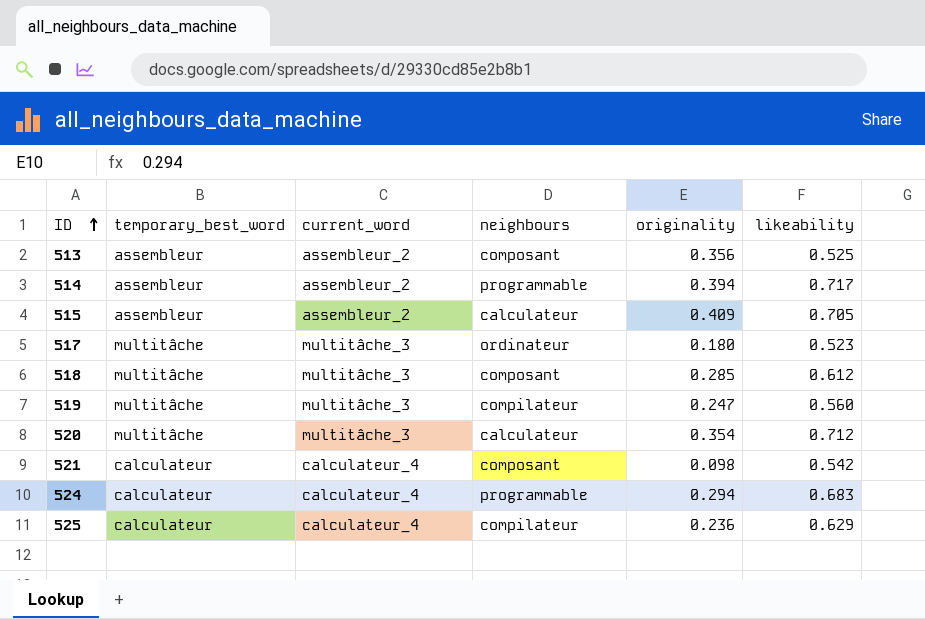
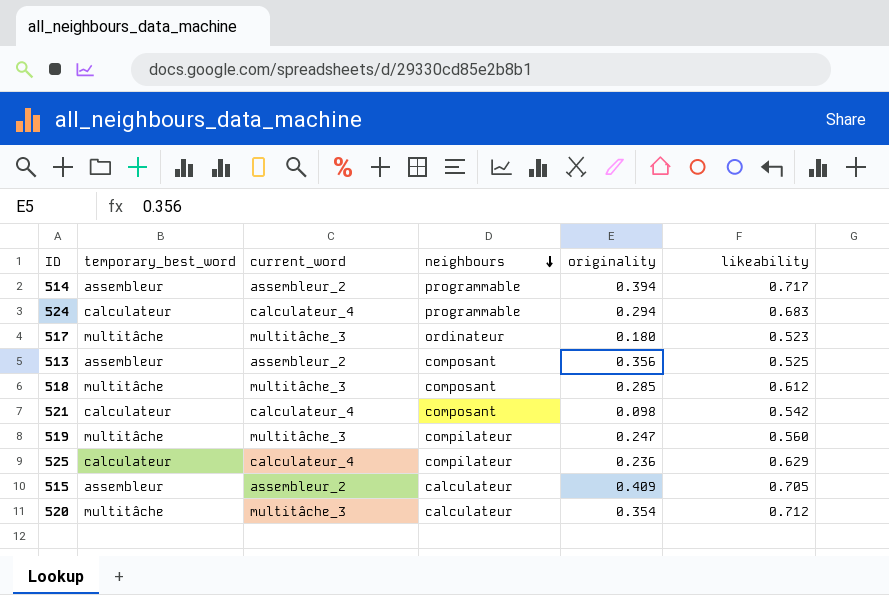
row order: ID ascending -> neighbours descending

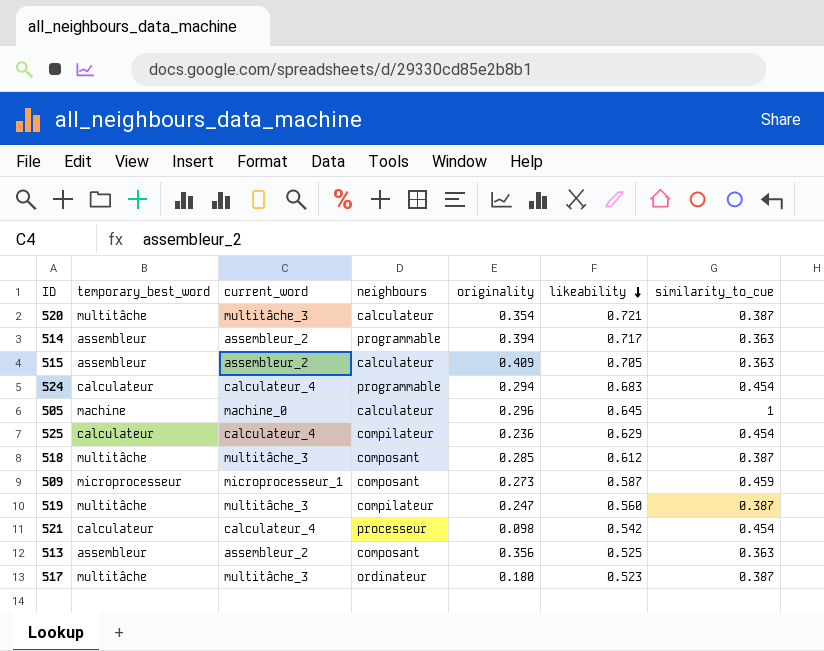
row order: neighbours descending -> likeability descending
column similarity_to_cue | position: none -> 7
520 | likeability: 0.712 -> 0.721
row 505: none -> machine | machine_0 | calculateur | 0.296 | 0.645 | 1
row 509: none -> microprocesseur | microprocesseur_1 | composant | 0.273 | 0.587 | 0.459
521 | neighbours: composant -> processeur

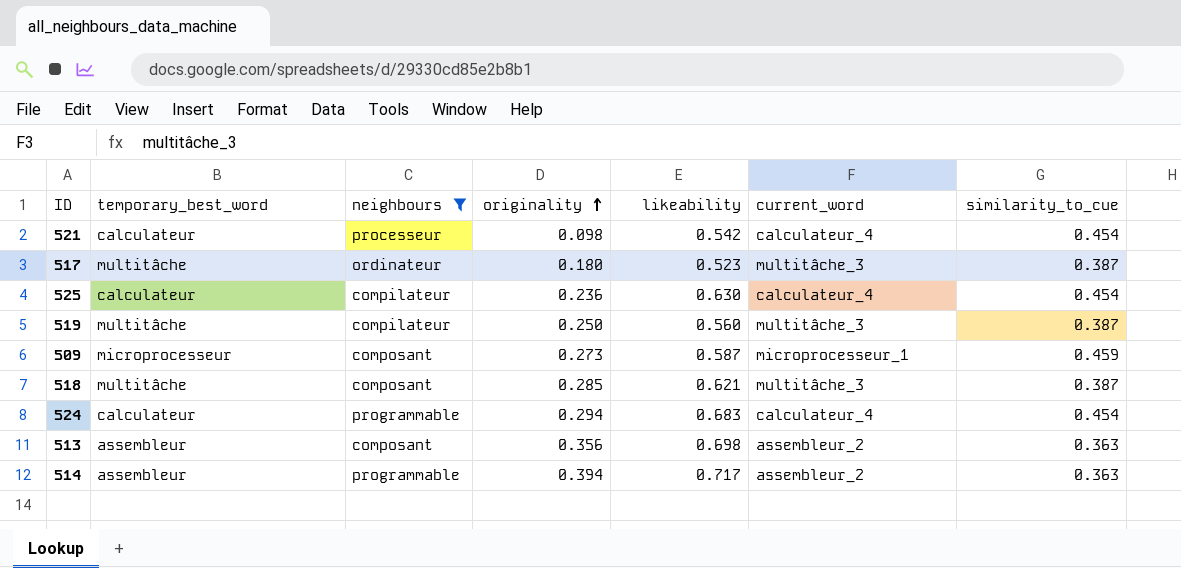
filter: none -> neighbours != calculateur
row order: likeability descending -> originality ascending
column current_word | position: 3 -> 6
525 | likeability: 0.629 -> 0.630
519 | originality: 0.247 -> 0.250
518 | likeability: 0.612 -> 0.621
513 | likeability: 0.525 -> 0.698

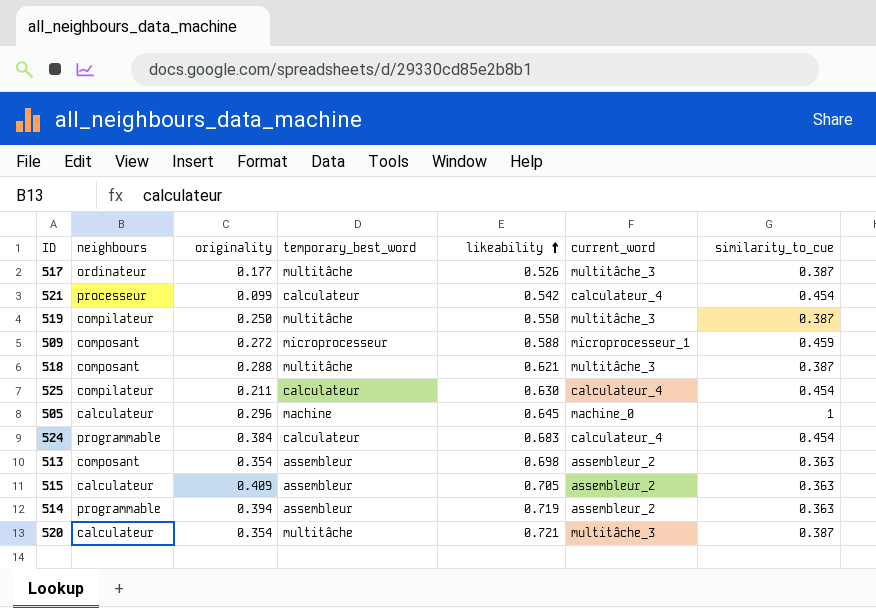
filter: neighbours != calculateur -> none
row order: originality ascending -> likeability ascending
column temporary_best_word | position: 2 -> 4
517 | originality: 0.180 -> 0.177
517 | likeability: 0.523 -> 0.526
521 | originality: 0.098 -> 0.099
519 | likeability: 0.560 -> 0.550
509 | originality: 0.273 -> 0.272
509 | likeability: 0.587 -> 0.588
518 | originality: 0.285 -> 0.288
525 | originality: 0.236 -> 0.211
524 | originality: 0.294 -> 0.384
513 | originality: 0.356 -> 0.354
514 | likeability: 0.717 -> 0.719

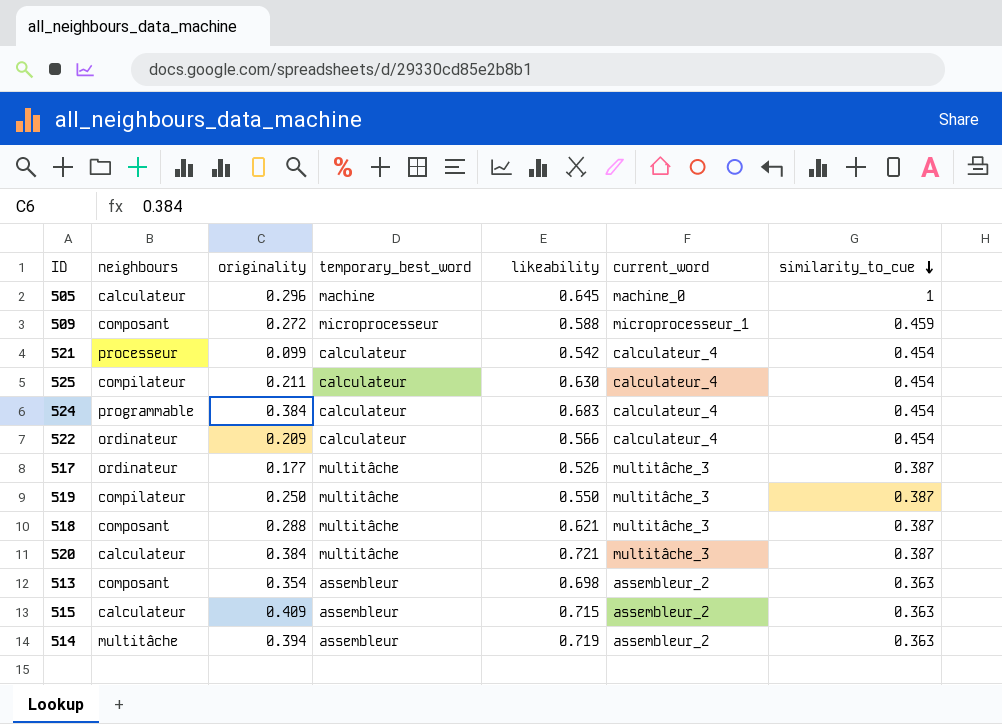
row order: likeability ascending -> similarity_to_cue descending
row 522: none -> ordinateur | 0.209 | calculateur | 0.566 | calculateur_4 | 0.454
520 | originality: 0.354 -> 0.384
515 | likeability: 0.705 -> 0.715
514 | neighbours: programmable -> multitâche

